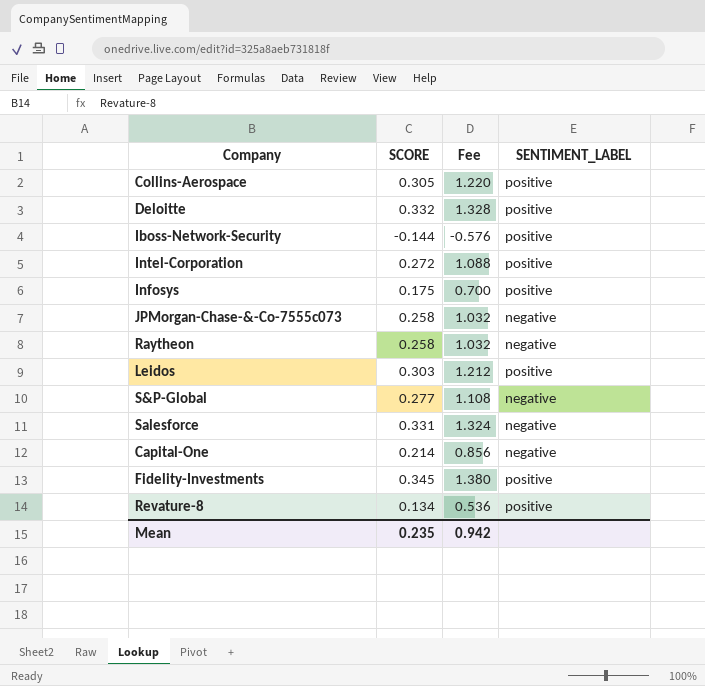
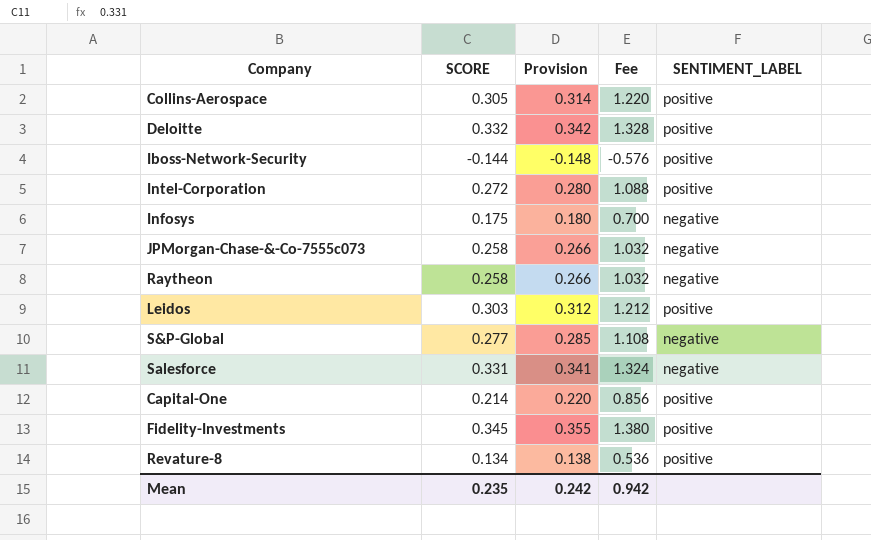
column Provision | formula: none -> [SCORE] * 1.03
Infosys | SENTIMENT_LABEL: positive -> negative
Capital-One | SENTIMENT_LABEL: negative -> positive

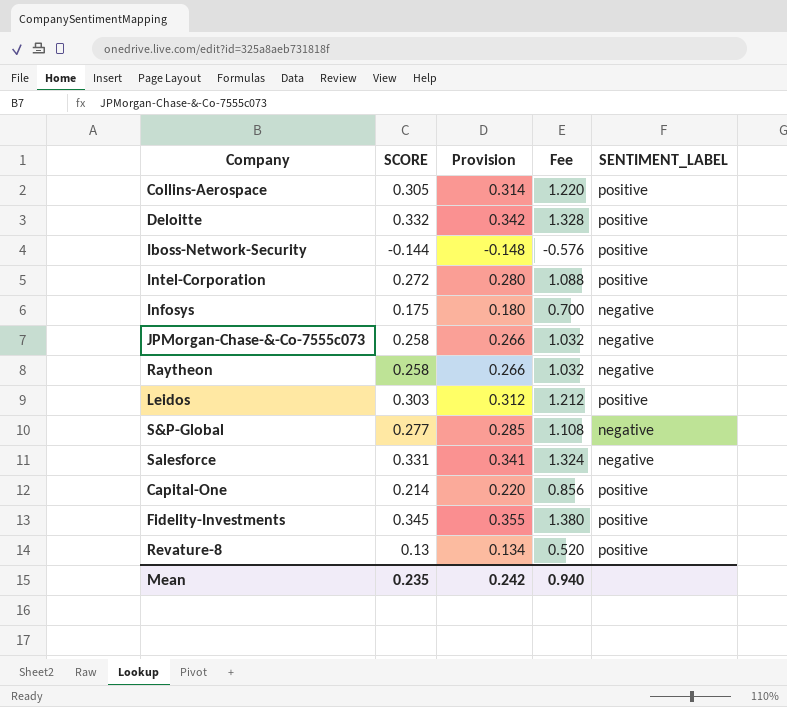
Revature-8 | SCORE: 0.134 -> 0.13
Revature-8 | Provision: 0.138 -> 0.134
Revature-8 | Fee: 0.536 -> 0.520
Mean | Fee: 0.942 -> 0.940

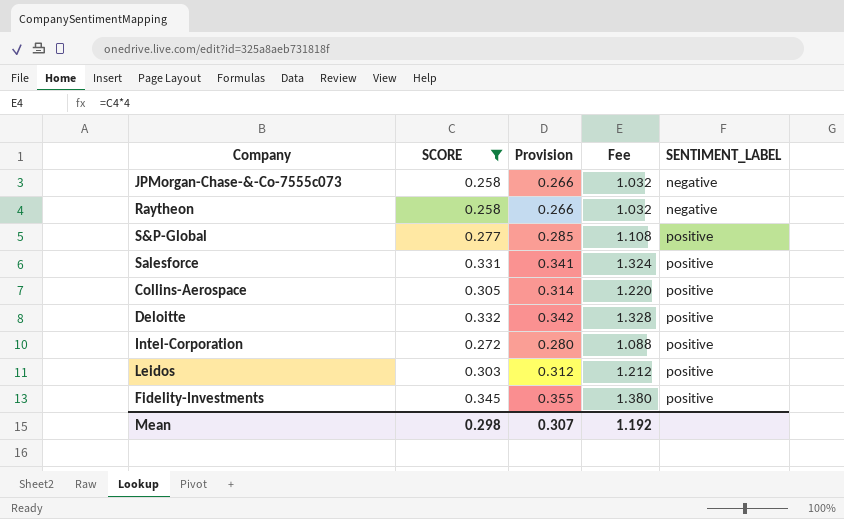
filter: none -> SCORE >= 0.258
row order: none -> SENTIMENT_LABEL ascending
S&P-Global | SENTIMENT_LABEL: negative -> positive
Salesforce | SENTIMENT_LABEL: negative -> positive
Mean | SCORE: 0.235 -> 0.298
Mean | Provision: 0.242 -> 0.307
Mean | Fee: 0.940 -> 1.192

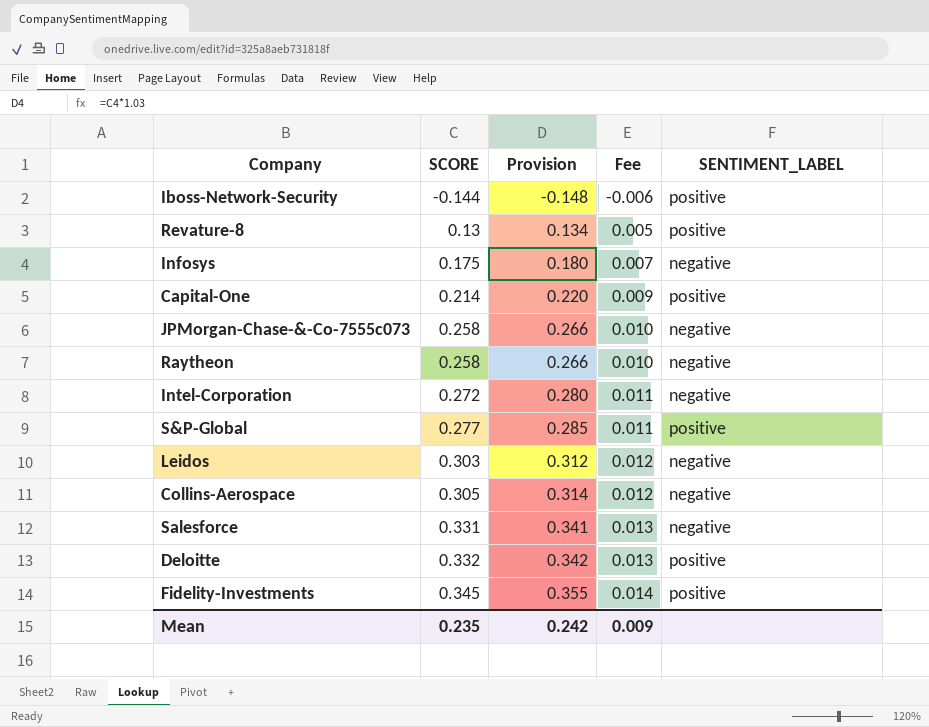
filter: SCORE >= 0.258 -> none
row order: SENTIMENT_LABEL ascending -> SCORE ascending
column Fee | formula: [SCORE] * 4 -> [SCORE] * 0.04
Intel-Corporation | SENTIMENT_LABEL: positive -> negative
Leidos | SENTIMENT_LABEL: positive -> negative
Collins-Aerospace | SENTIMENT_LABEL: positive -> negative
Salesforce | SENTIMENT_LABEL: positive -> negative
Mean | SCORE: 0.298 -> 0.235
Mean | Provision: 0.307 -> 0.242
Mean | Fee: 1.192 -> 0.009

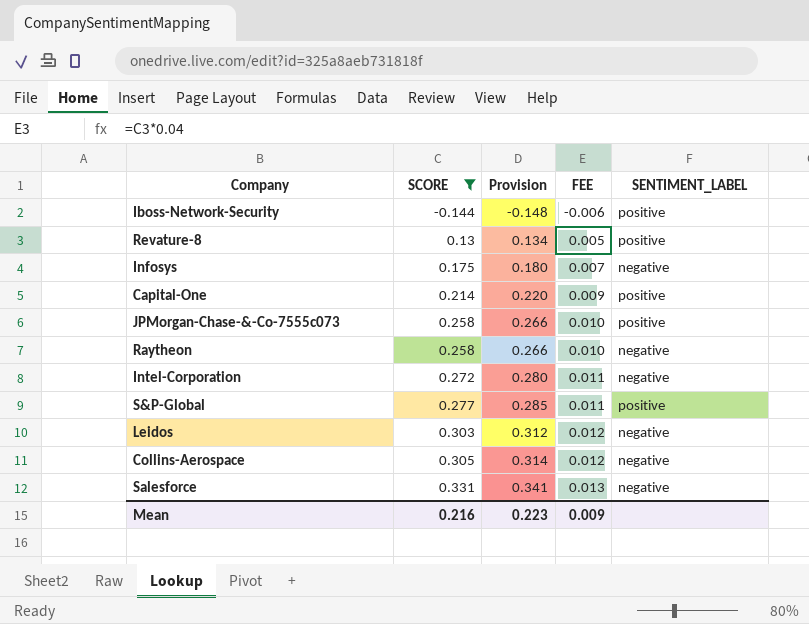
filter: none -> SCORE <= 0.331
column name: Fee -> FEE
JPMorgan-Chase-&-Co-7555c073 | SENTIMENT_LABEL: negative -> positive
Mean | SCORE: 0.235 -> 0.216
Mean | Provision: 0.242 -> 0.223

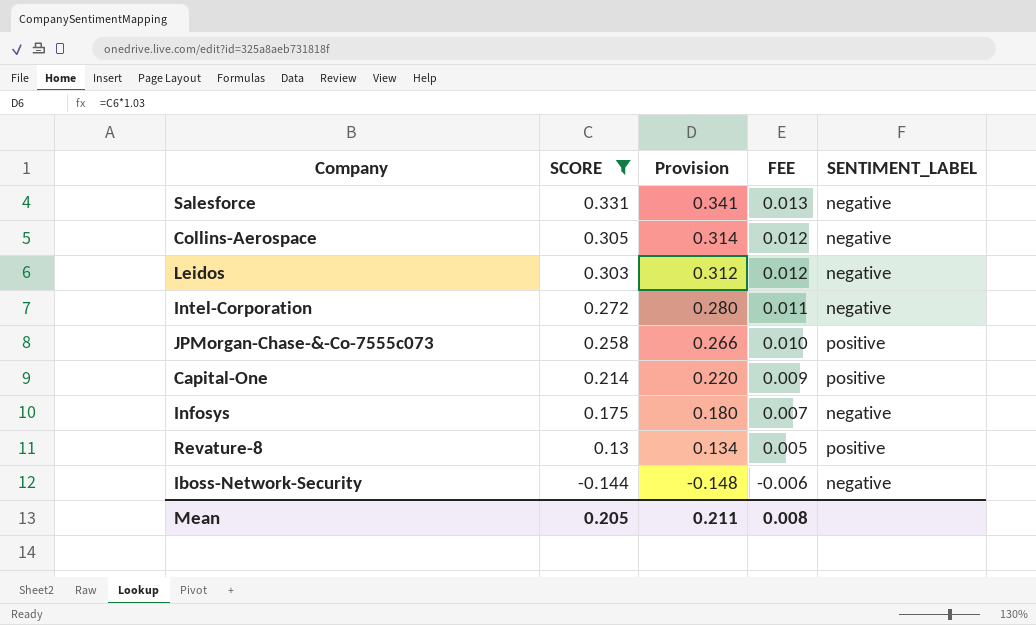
row order: SCORE ascending -> SCORE descending
row Raytheon: 0.258 | 0.266 | 0.010 | negative -> none
row S&P-Global: 0.277 | 0.285 | 0.011 | positive -> none
Iboss-Network-Security | SENTIMENT_LABEL: positive -> negative
Mean | SCORE: 0.216 -> 0.205
Mean | Provision: 0.223 -> 0.211
Mean | FEE: 0.009 -> 0.008

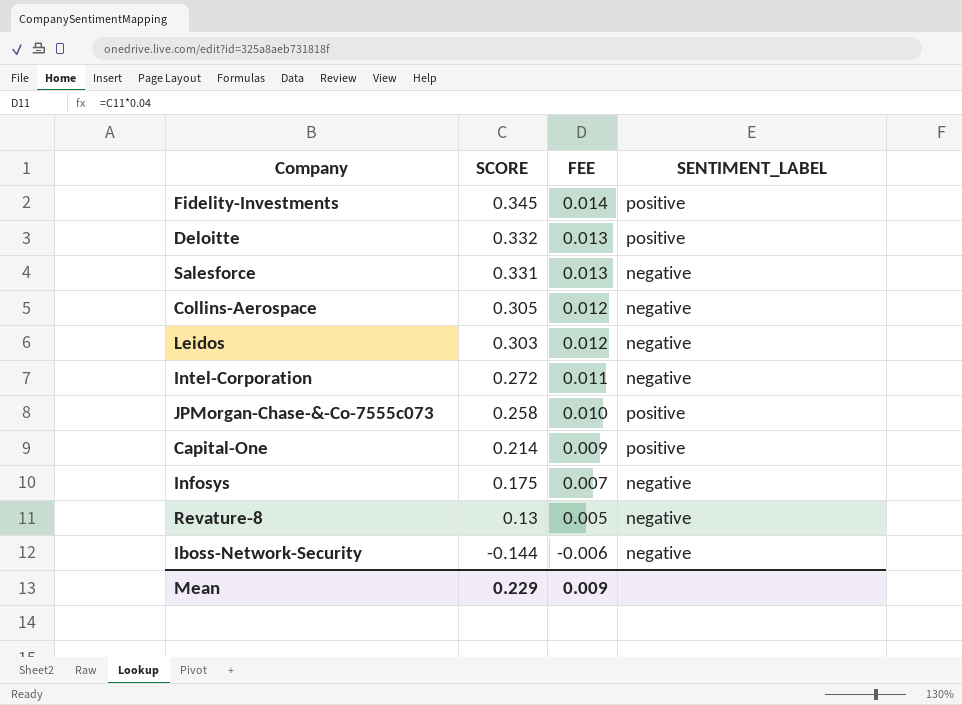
filter: SCORE <= 0.331 -> none
column Provision | formula: [SCORE] * 1.03 -> none
Revature-8 | SENTIMENT_LABEL: positive -> negative
Mean | SCORE: 0.205 -> 0.229
Mean | FEE: 0.008 -> 0.009

